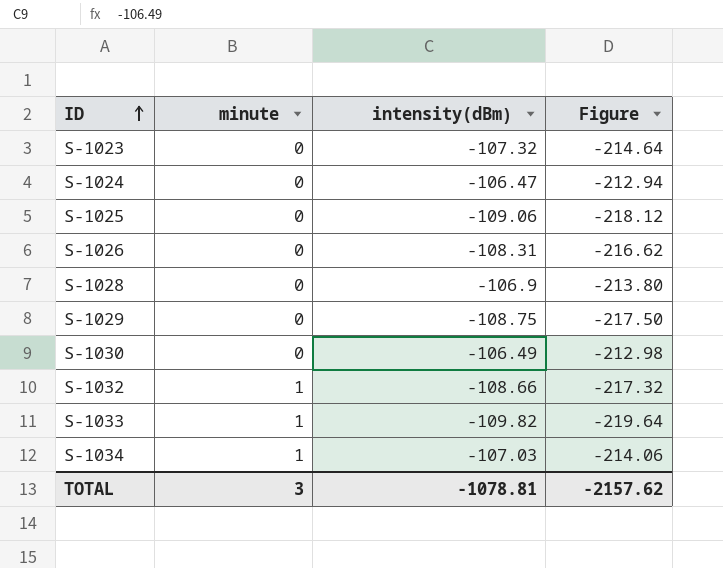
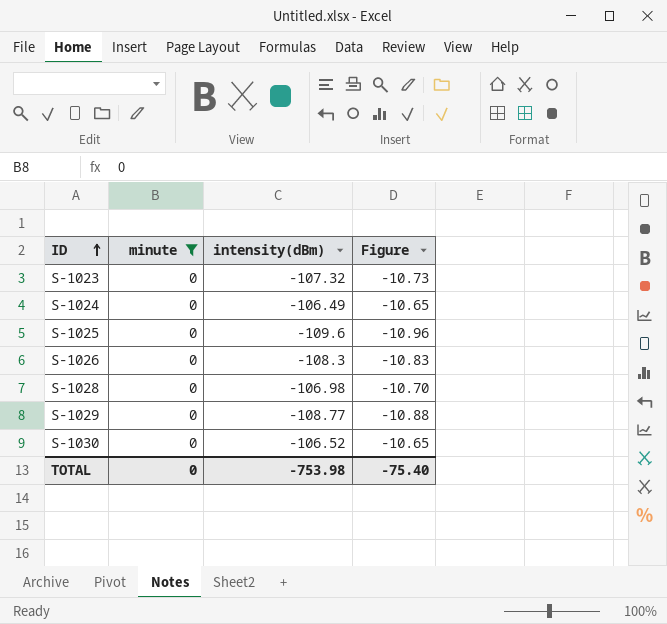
filter: none -> minute = 0
column Figure | formula: [intensity(dBm)] * 2 -> [intensity(dBm)] * 0.1
S-1024 | intensity(dBm): -106.47 -> -106.49
S-1025 | intensity(dBm): -109.06 -> -109.6
S-1026 | intensity(dBm): -108.31 -> -108.3
S-1028 | intensity(dBm): -106.9 -> -106.98
S-1029 | intensity(dBm): -108.75 -> -108.77
S-1030 | intensity(dBm): -106.49 -> -106.52
TOTAL | minute: 3 -> 0
TOTAL | intensity(dBm): -1078.81 -> -753.98
TOTAL | Figure: -2157.62 -> -75.40

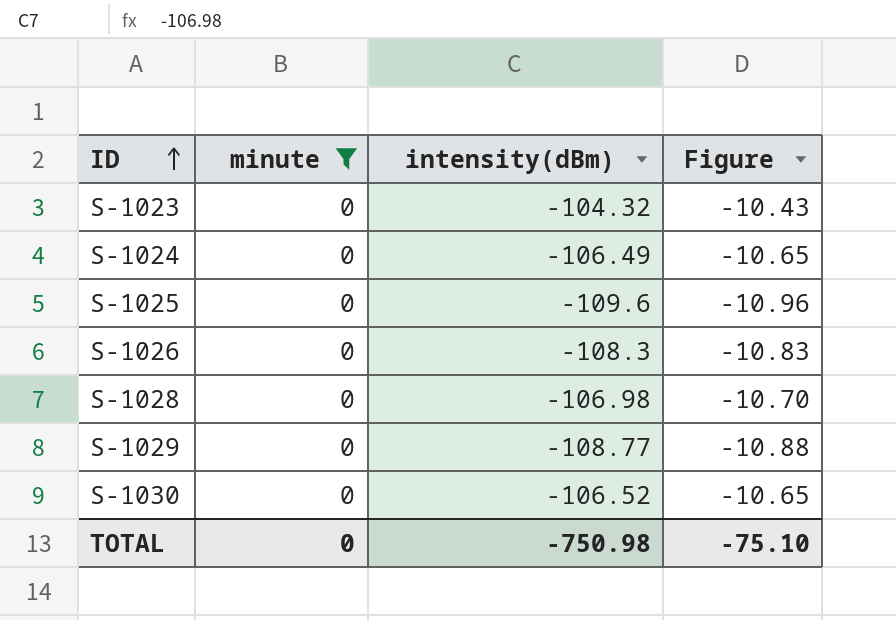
S-1023 | intensity(dBm): -107.32 -> -104.32
S-1023 | Figure: -10.73 -> -10.43
TOTAL | intensity(dBm): -753.98 -> -750.98
TOTAL | Figure: -75.40 -> -75.10

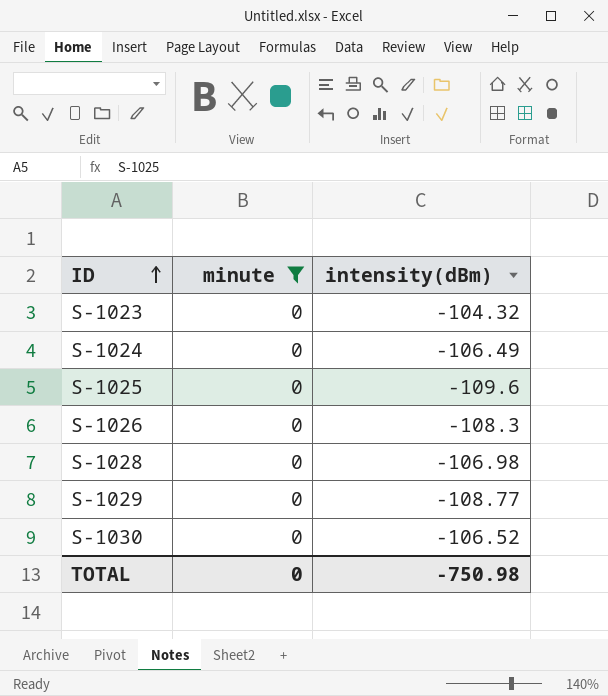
column Figure | formula: [intensity(dBm)] * 0.1 -> none

